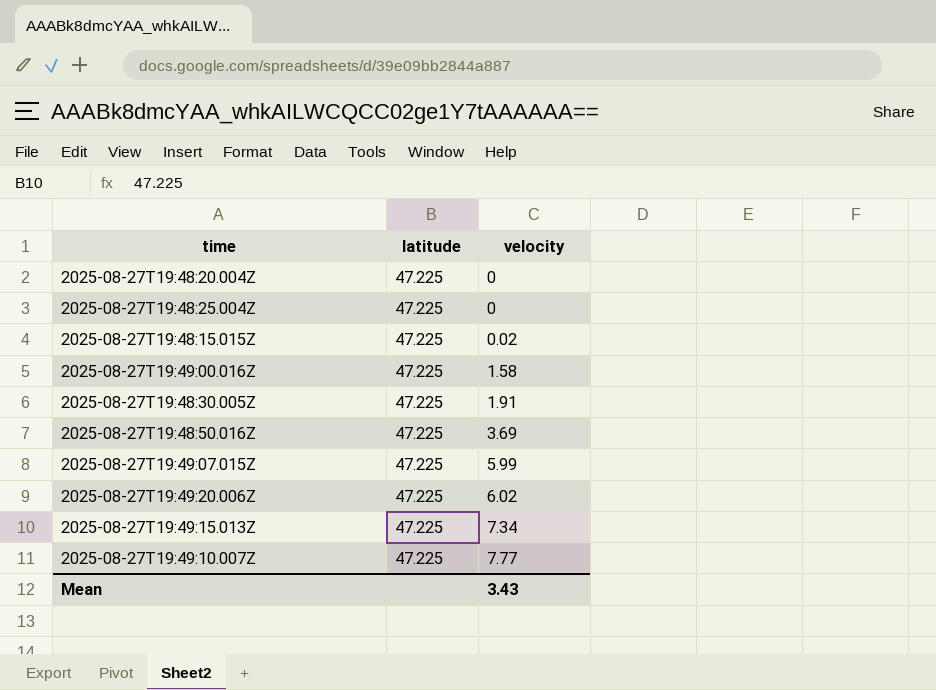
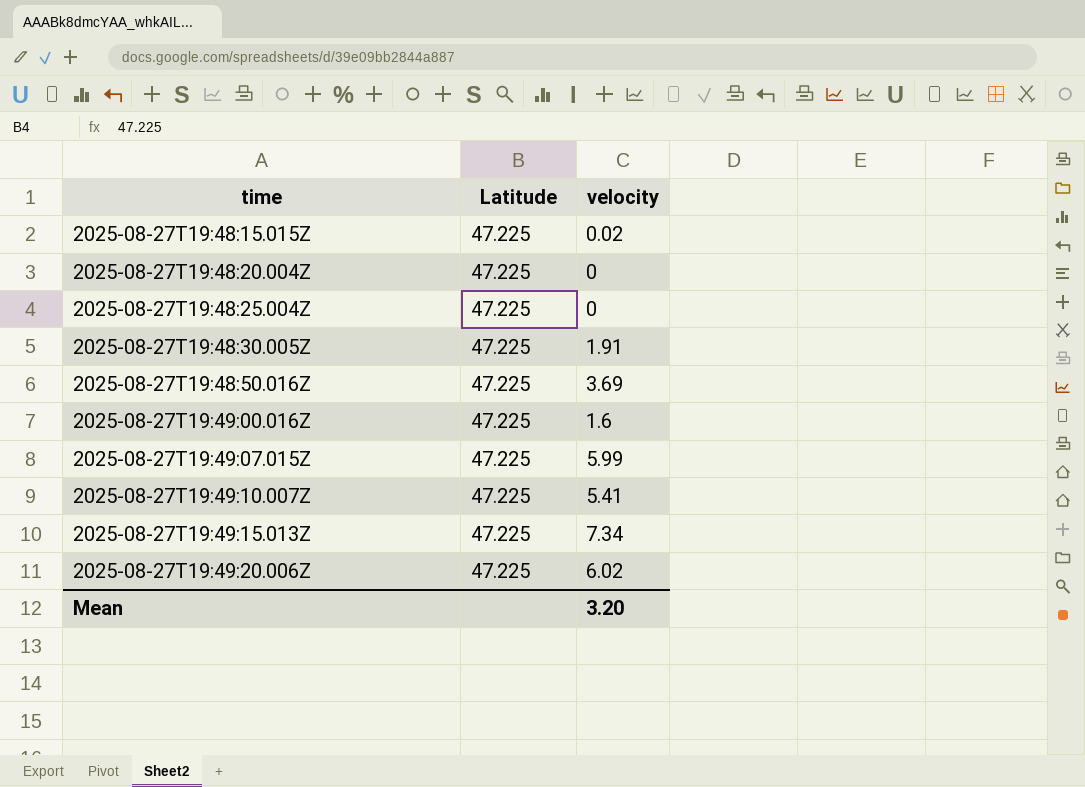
row order: velocity ascending -> time ascending
column name: latitude -> Latitude
2025-08-27T19:49:00.016Z | velocity: 1.58 -> 1.6
2025-08-27T19:49:10.007Z | velocity: 7.77 -> 5.41
Mean | velocity: 3.43 -> 3.20

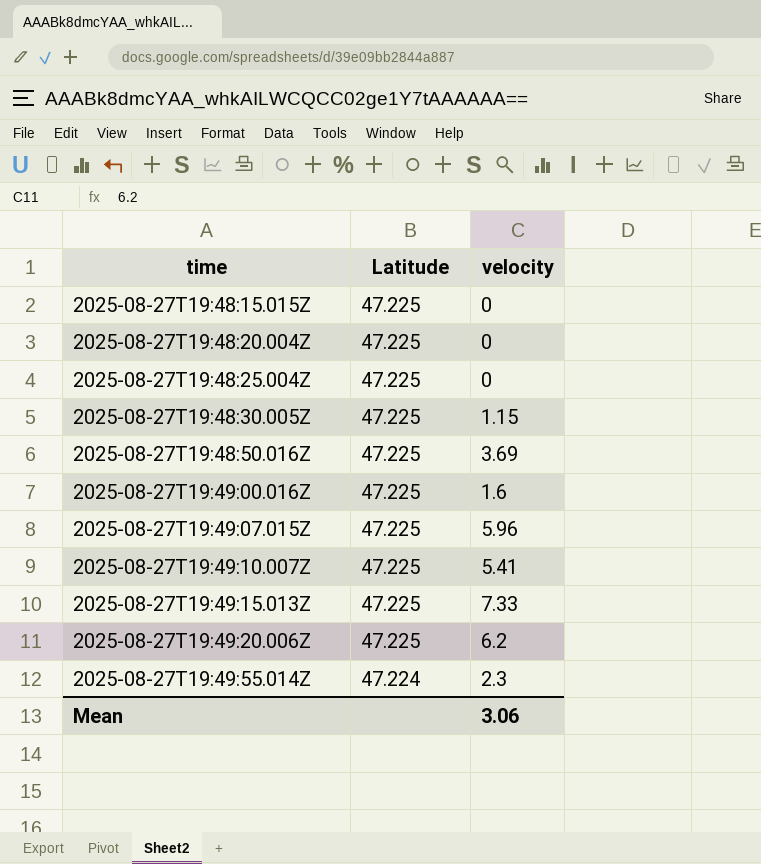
2025-08-27T19:48:15.015Z | velocity: 0.02 -> 0
2025-08-27T19:48:30.005Z | velocity: 1.91 -> 1.15
2025-08-27T19:49:07.015Z | velocity: 5.99 -> 5.96
2025-08-27T19:49:15.013Z | velocity: 7.34 -> 7.33
2025-08-27T19:49:20.006Z | velocity: 6.02 -> 6.2
row 2025-08-27T19:49:55.014Z: none -> 47.224 | 2.3
Mean | velocity: 3.20 -> 3.06

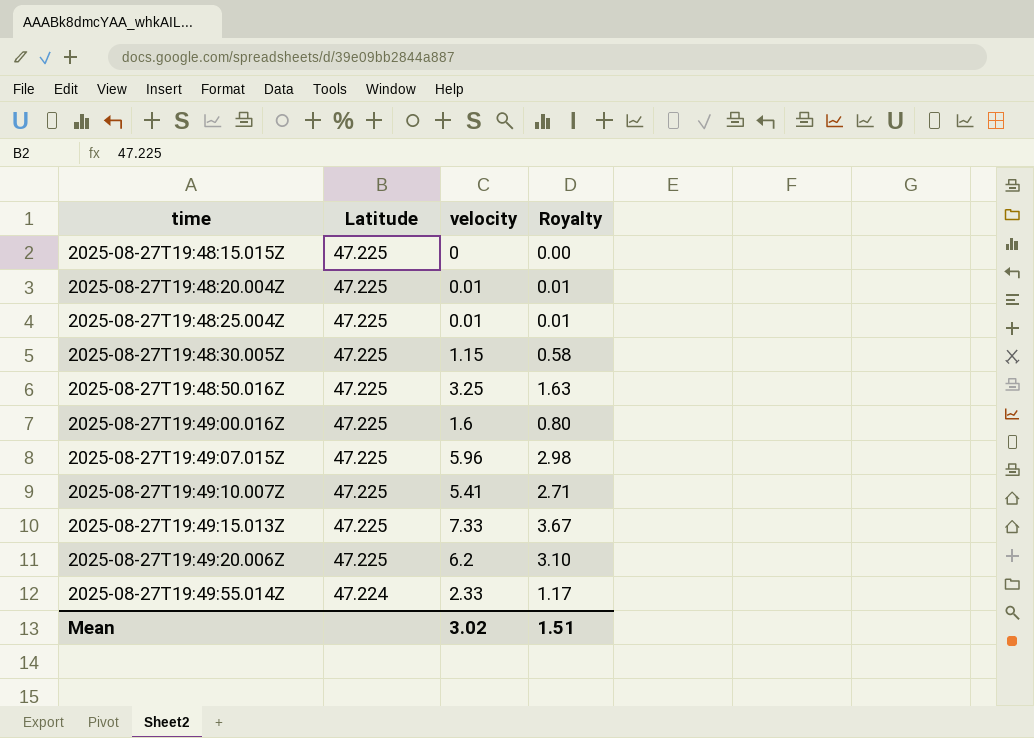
column Royalty | formula: none -> [velocity] * 0.5
2025-08-27T19:48:20.004Z | velocity: 0 -> 0.01
2025-08-27T19:48:25.004Z | velocity: 0 -> 0.01
2025-08-27T19:48:50.016Z | velocity: 3.69 -> 3.25
2025-08-27T19:49:55.014Z | velocity: 2.3 -> 2.33
Mean | velocity: 3.06 -> 3.02

